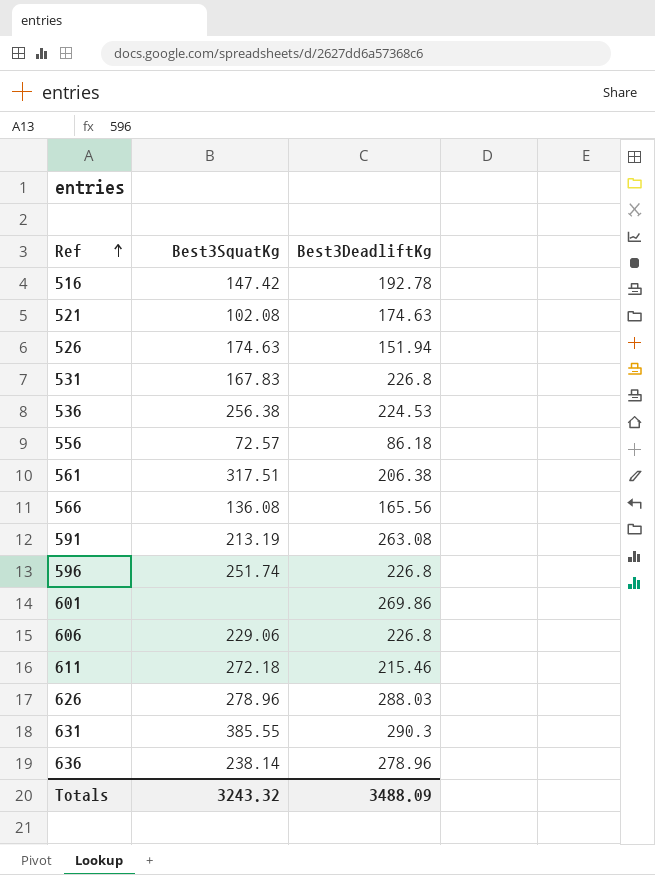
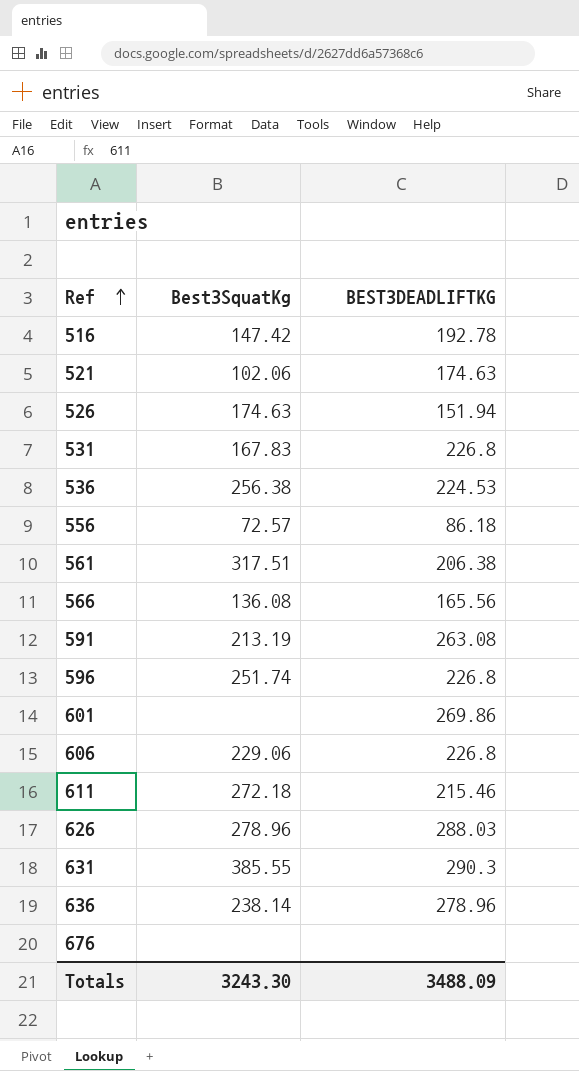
column name: Best3DeadliftKg -> BEST3DEADLIFTKG
521 | Best3SquatKg: 102.08 -> 102.06
row 676: none -> none | none
Totals | Best3SquatKg: 3243.32 -> 3243.30

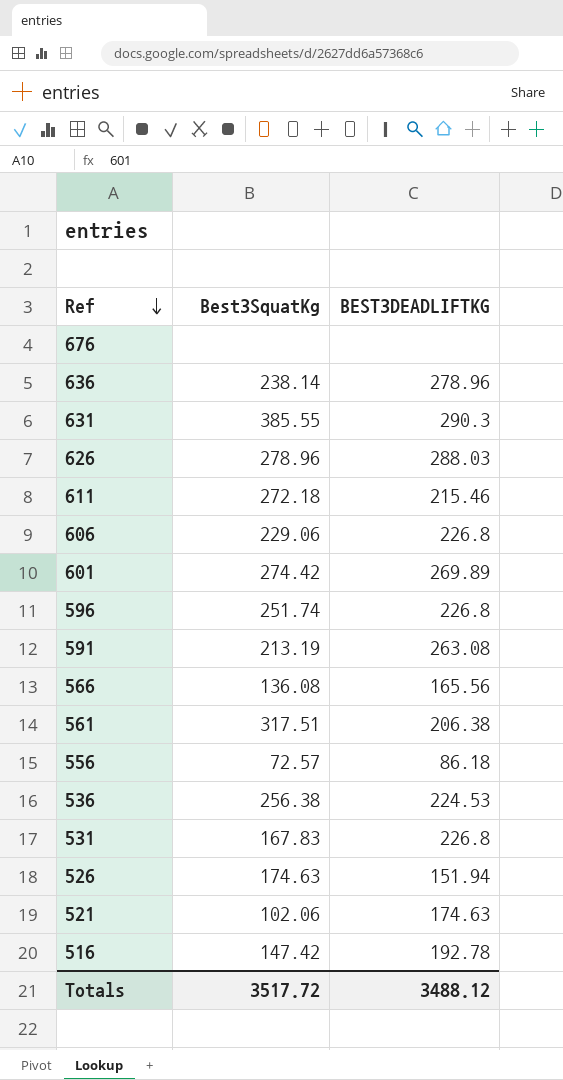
row order: Ref ascending -> Ref descending
601 | Best3SquatKg: none -> 274.42
601 | BEST3DEADLIFTKG: 269.86 -> 269.89
Totals | Best3SquatKg: 3243.30 -> 3517.72
Totals | BEST3DEADLIFTKG: 3488.09 -> 3488.12

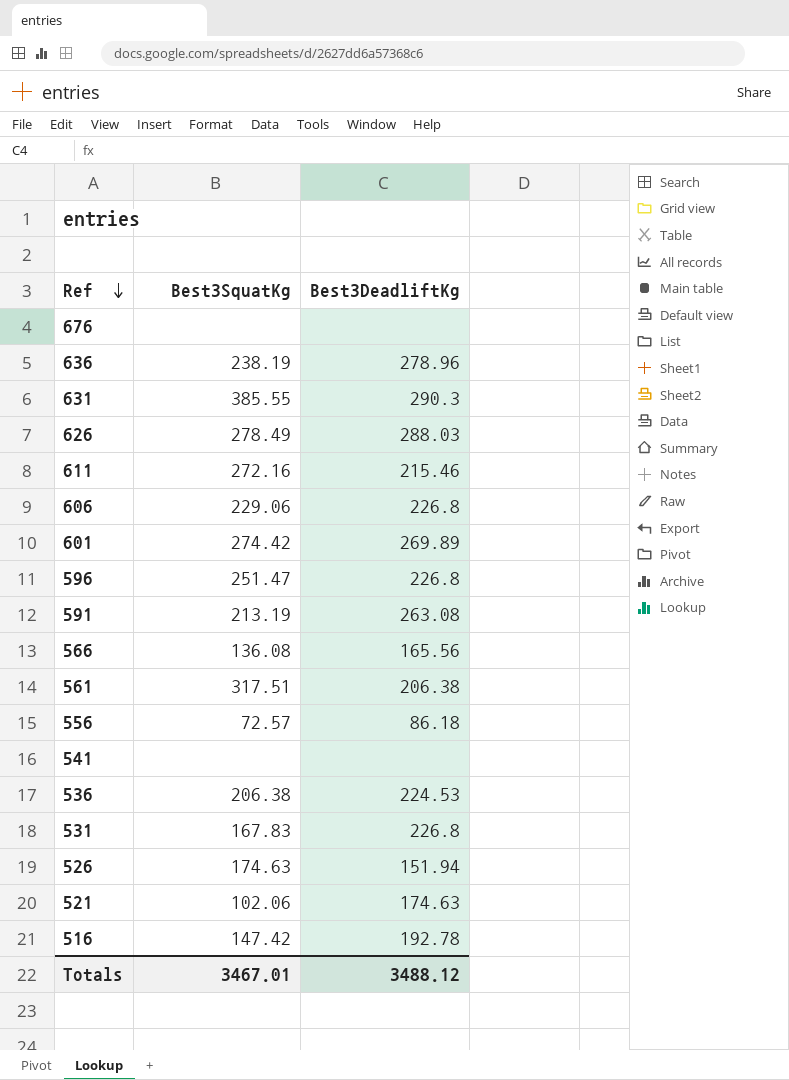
column name: BEST3DEADLIFTKG -> Best3DeadliftKg
636 | Best3SquatKg: 238.14 -> 238.19
626 | Best3SquatKg: 278.96 -> 278.49
611 | Best3SquatKg: 272.18 -> 272.16
596 | Best3SquatKg: 251.74 -> 251.47
row 541: none -> none | none
536 | Best3SquatKg: 256.38 -> 206.38
Totals | Best3SquatKg: 3517.72 -> 3467.01

